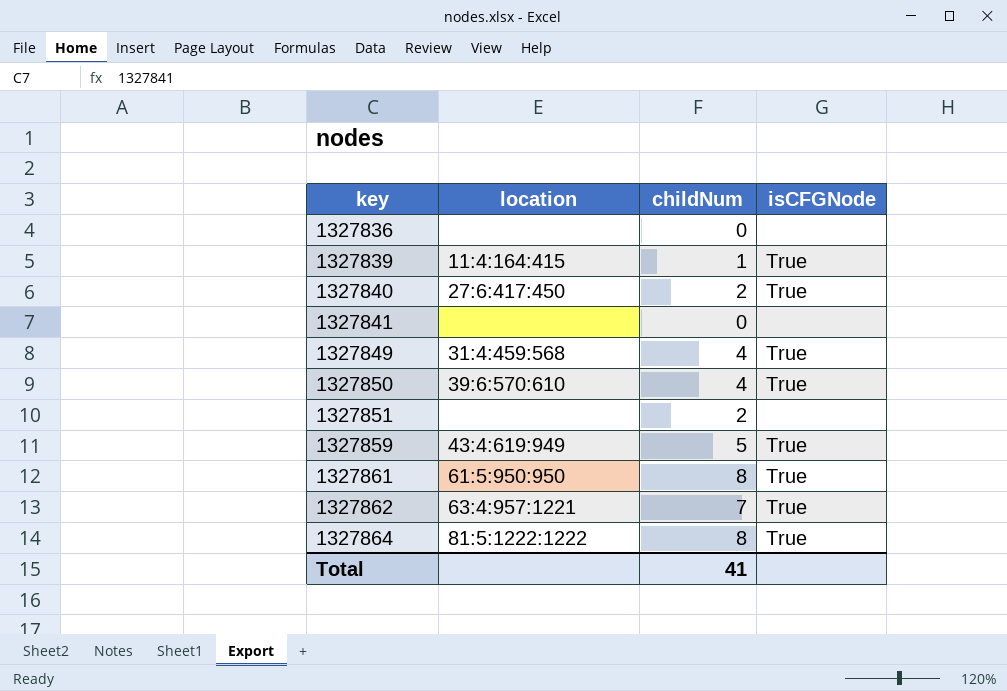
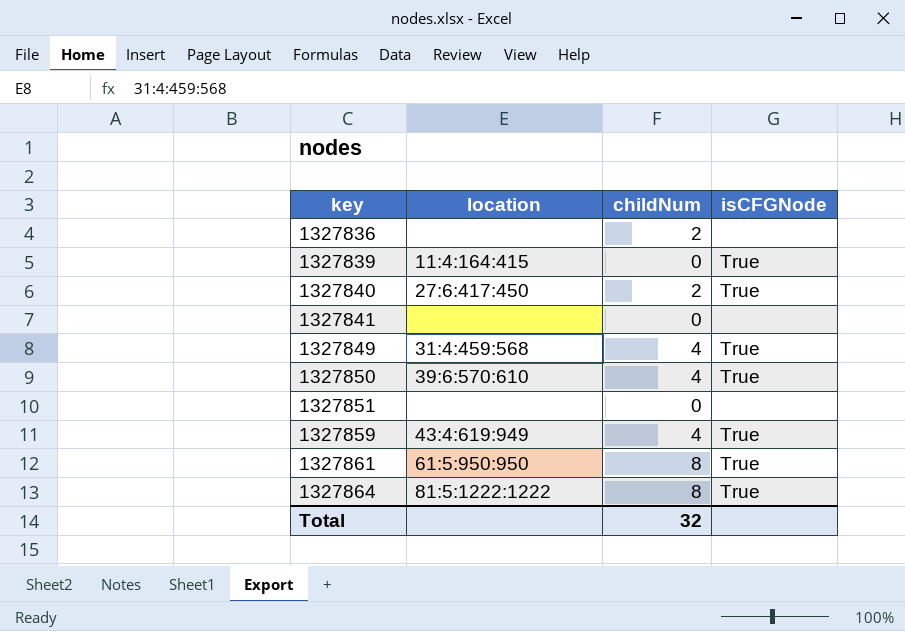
row 1327862: 63:4:957:1221 | 7 | True -> none
1327836 | childNum: 0 -> 2
1327839 | childNum: 1 -> 0
1327851 | childNum: 2 -> 0
1327859 | childNum: 5 -> 4
Total | childNum: 41 -> 32

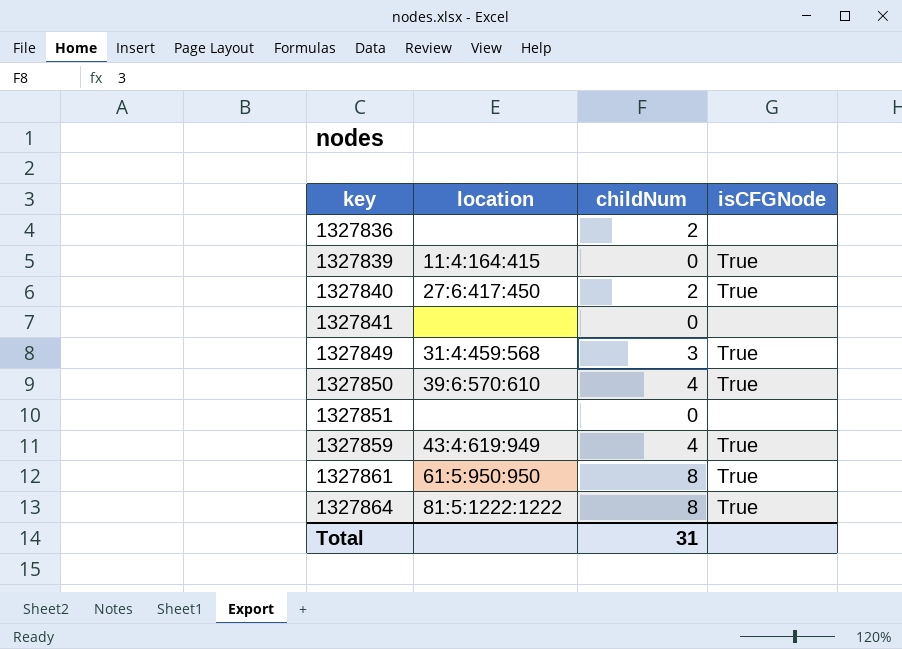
1327849 | childNum: 4 -> 3
Total | childNum: 32 -> 31

